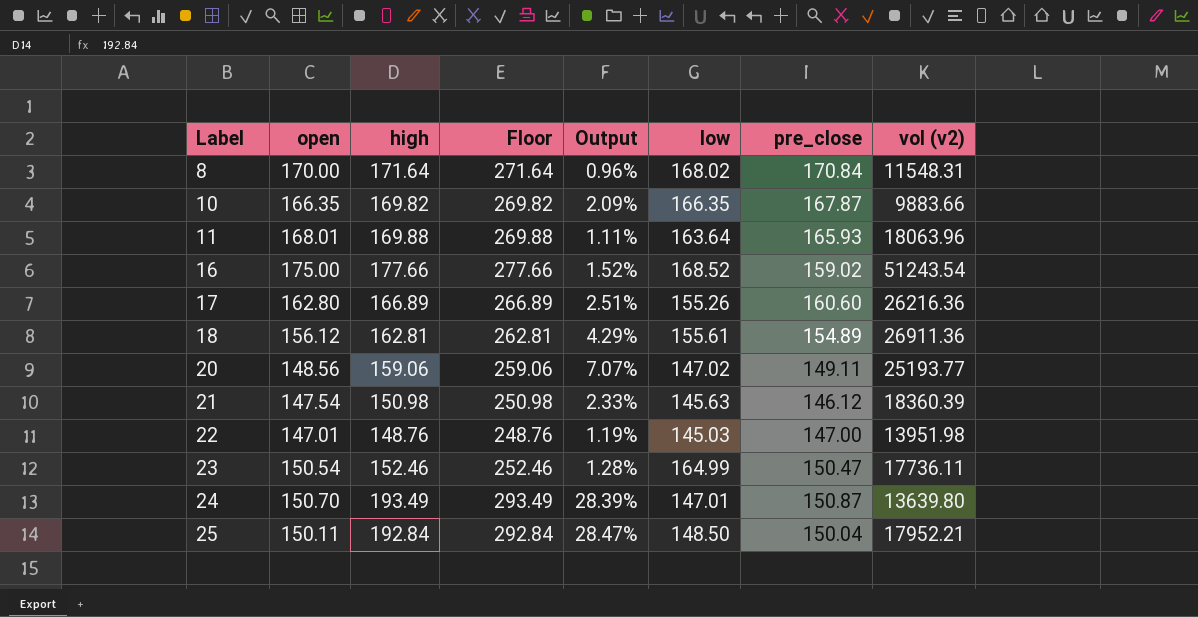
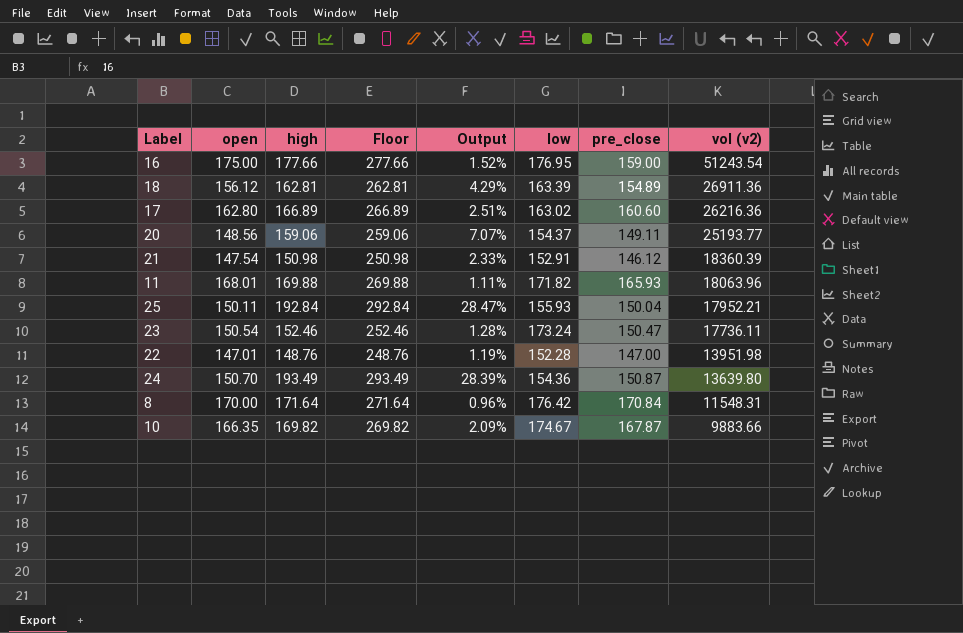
row order: Label ascending -> vol (v2) descending
16 | low: 168.52 -> 176.95
16 | pre_close: 159.02 -> 159.00
18 | low: 155.61 -> 163.39
17 | low: 155.26 -> 163.02
20 | low: 147.02 -> 154.37
21 | low: 145.63 -> 152.91
11 | low: 163.64 -> 171.82
25 | low: 148.50 -> 155.93
23 | low: 164.99 -> 173.24
22 | low: 145.03 -> 152.28
24 | low: 147.01 -> 154.36
8 | low: 168.02 -> 176.42
10 | low: 166.35 -> 174.67

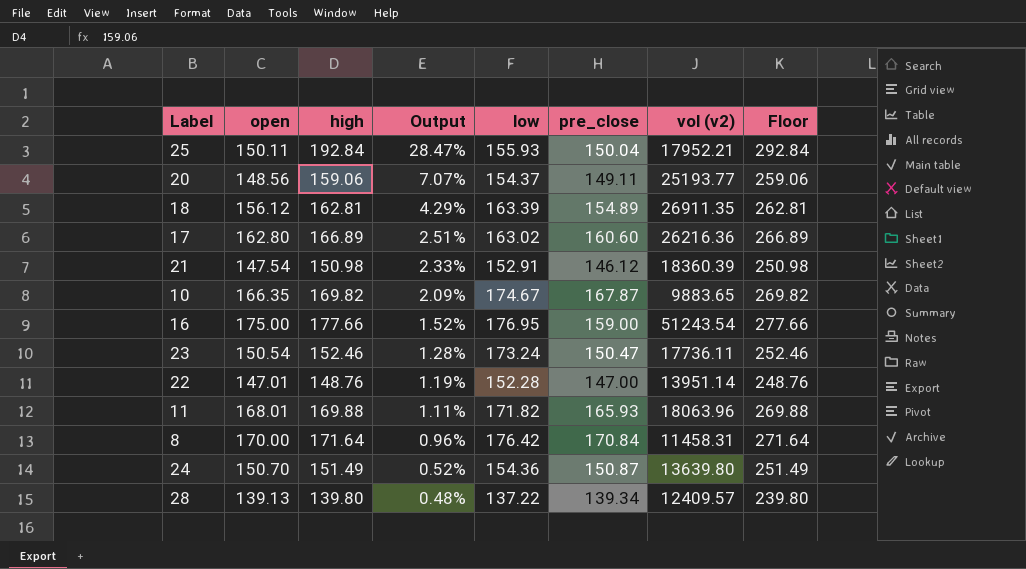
row order: vol (v2) descending -> Output descending
column Floor | position: 4 -> 8
18 | vol (v2): 26911.36 -> 26911.35
10 | vol (v2): 9883.66 -> 9883.65
22 | vol (v2): 13951.98 -> 13951.14
8 | vol (v2): 11548.31 -> 11458.31
24 | high: 193.49 -> 151.49
24 | Output: 28.39% -> 0.52%
24 | Floor: 293.49 -> 251.49
row 28: none -> 139.13 | 139.80 | 0.48% | 137.22 | 139.34 | 12409.57 | 239.80

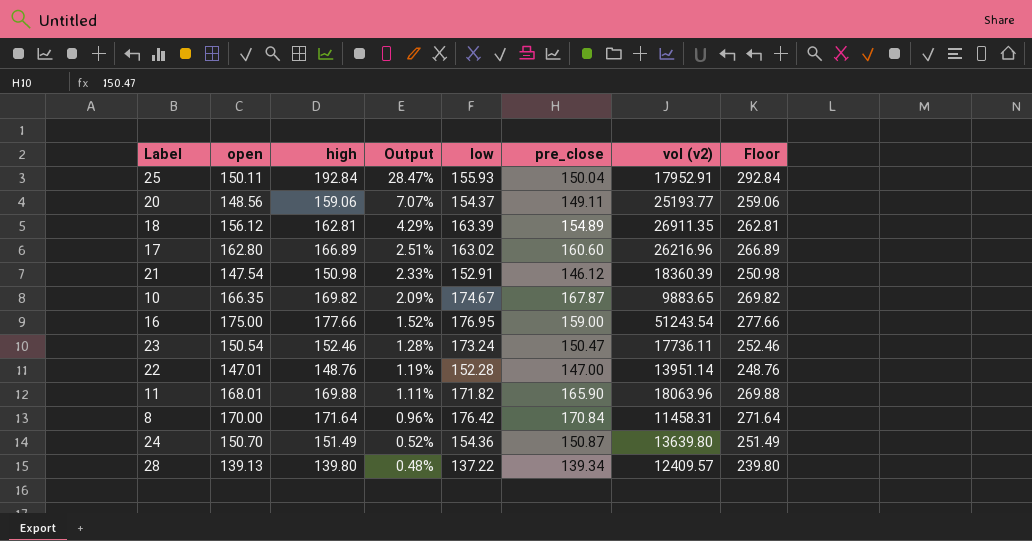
25 | vol (v2): 17952.21 -> 17952.91
17 | vol (v2): 26216.36 -> 26216.96
11 | pre_close: 165.93 -> 165.90

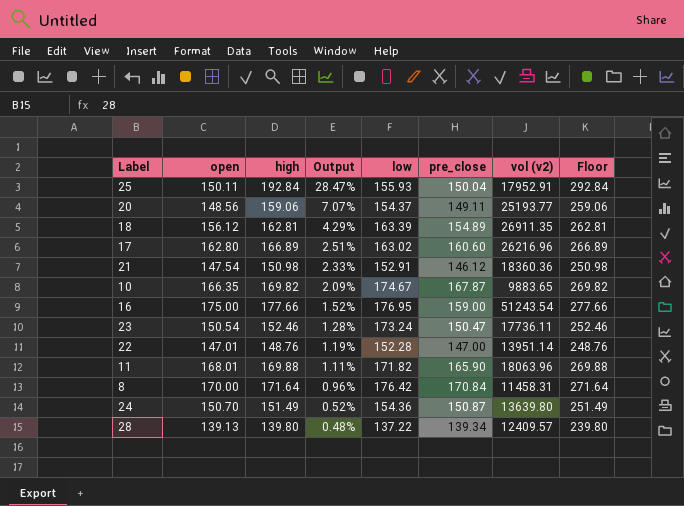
21 | vol (v2): 18360.39 -> 18360.36

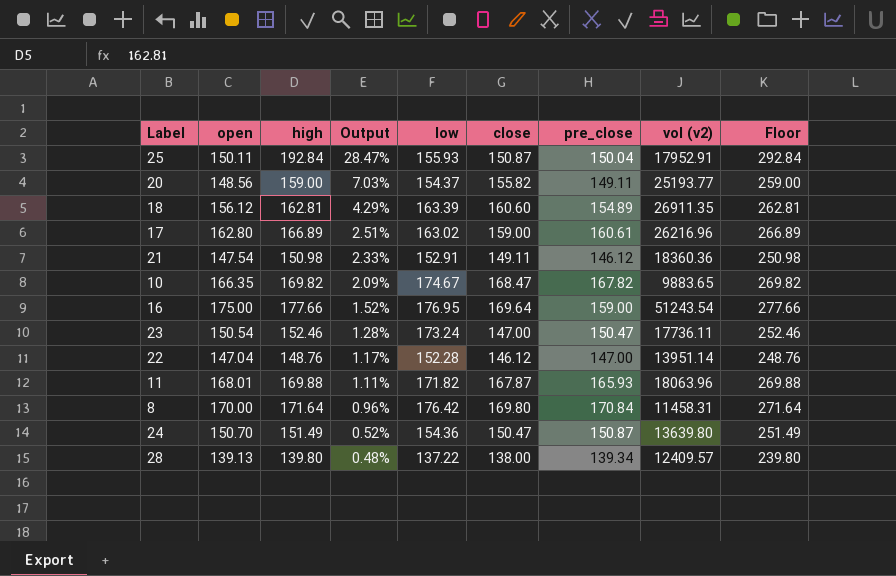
column close | position: none -> 6
20 | high: 159.06 -> 159.00
20 | Output: 7.07% -> 7.03%
20 | Floor: 259.06 -> 259.00
17 | pre_close: 160.60 -> 160.61
10 | pre_close: 167.87 -> 167.82
22 | open: 147.01 -> 147.04
22 | Output: 1.19% -> 1.17%
11 | pre_close: 165.90 -> 165.93

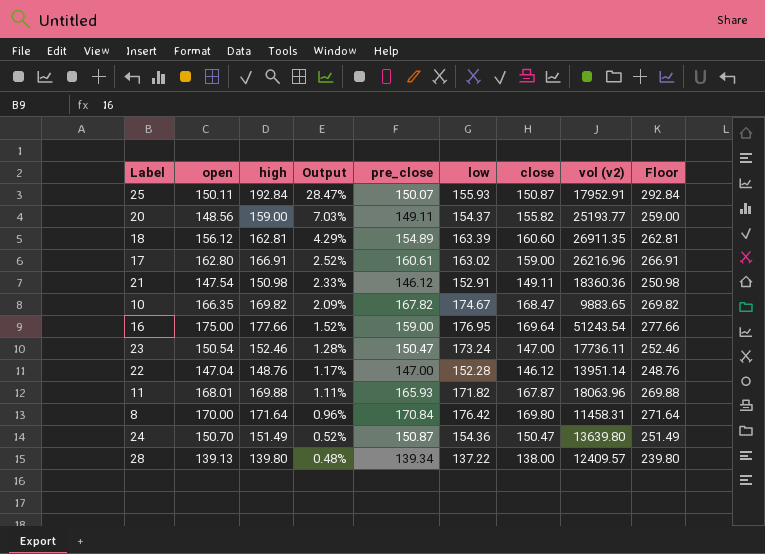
column pre_close | position: 7 -> 5
25 | pre_close: 150.04 -> 150.07
17 | high: 166.89 -> 166.91
17 | Output: 2.51% -> 2.52%
17 | Floor: 266.89 -> 266.91

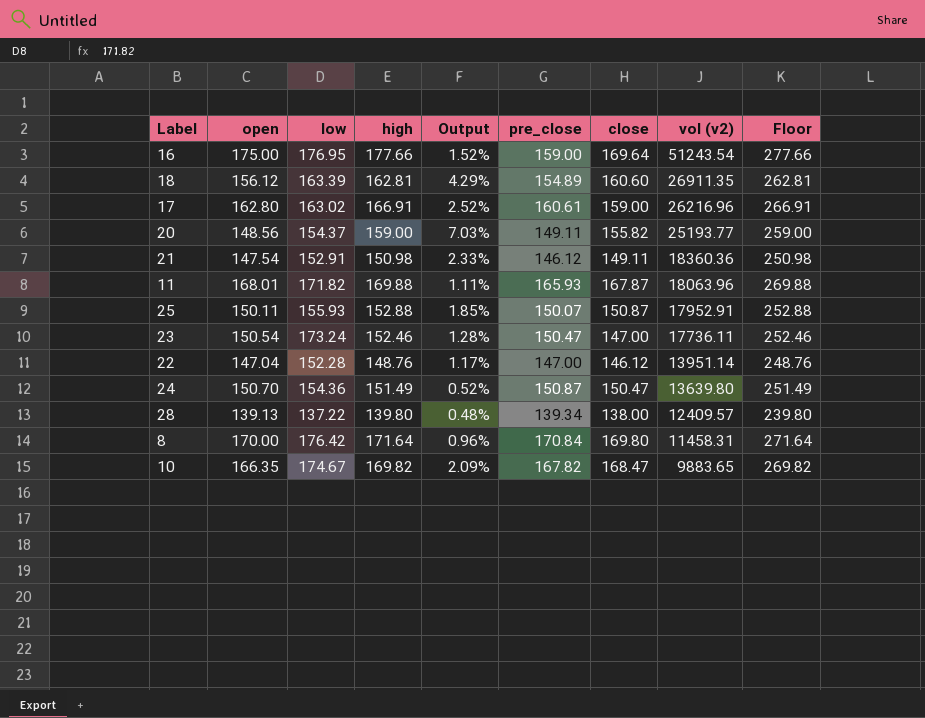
row order: Output descending -> vol (v2) descending
column low | position: 6 -> 3
25 | high: 192.84 -> 152.88
25 | Output: 28.47% -> 1.85%
25 | Floor: 292.84 -> 252.88

